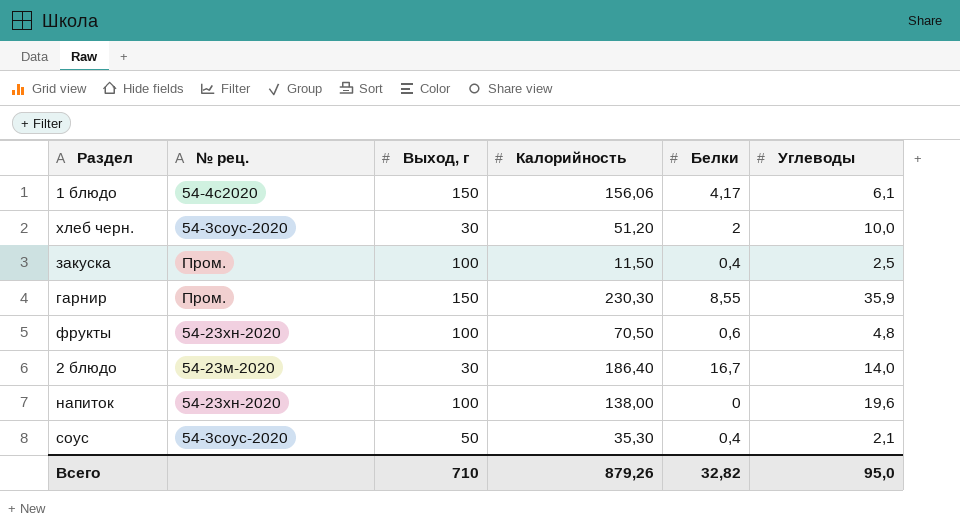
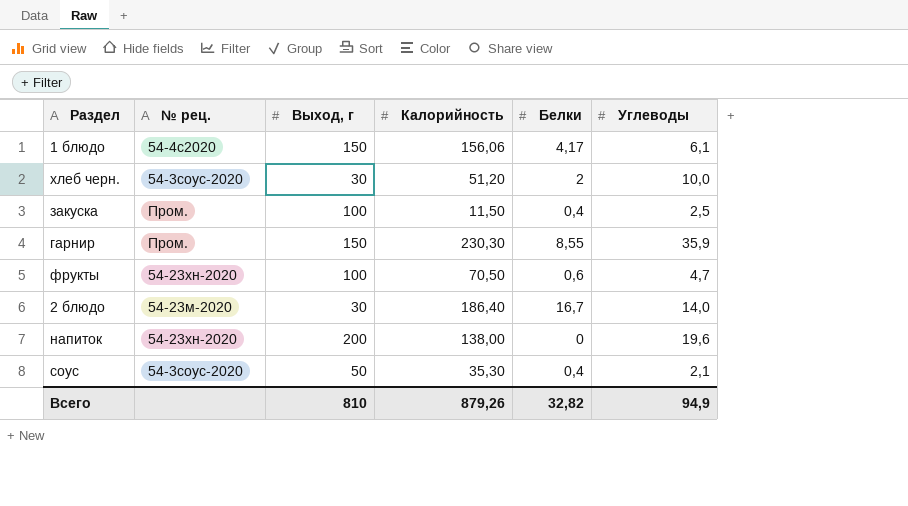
фрукты | Углеводы: 4,8 -> 4,7
напиток | Выход, г: 100 -> 200
Всего | Выход, г: 710 -> 810
Всего | Углеводы: 95,0 -> 94,9

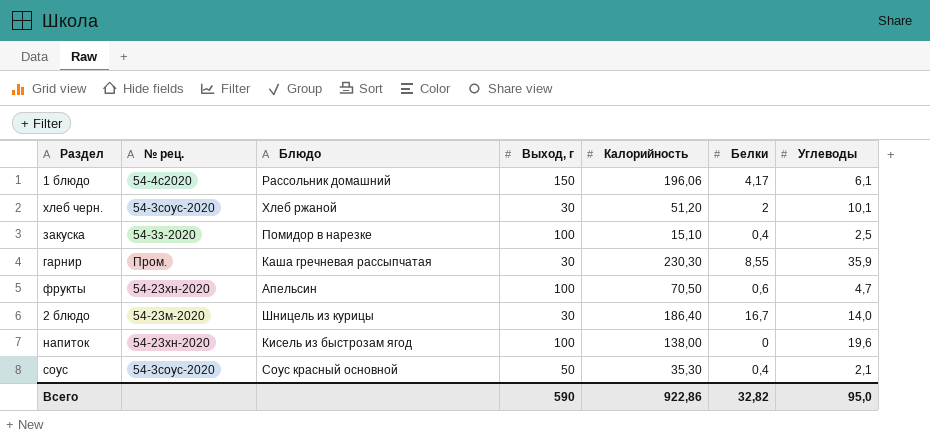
column Блюдо | position: none -> 3
1 блюдо | Калорийность: 156,06 -> 196,06
хлеб черн. | Углеводы: 10,0 -> 10,1
закуска | № рец.: Пром. -> 54-3з-2020
закуска | Калорийность: 11,50 -> 15,10
гарнир | Выход, г: 150 -> 30
напиток | Выход, г: 200 -> 100
Всего | Выход, г: 810 -> 590
Всего | Калорийность: 879,26 -> 922,86
Всего | Углеводы: 94,9 -> 95,0

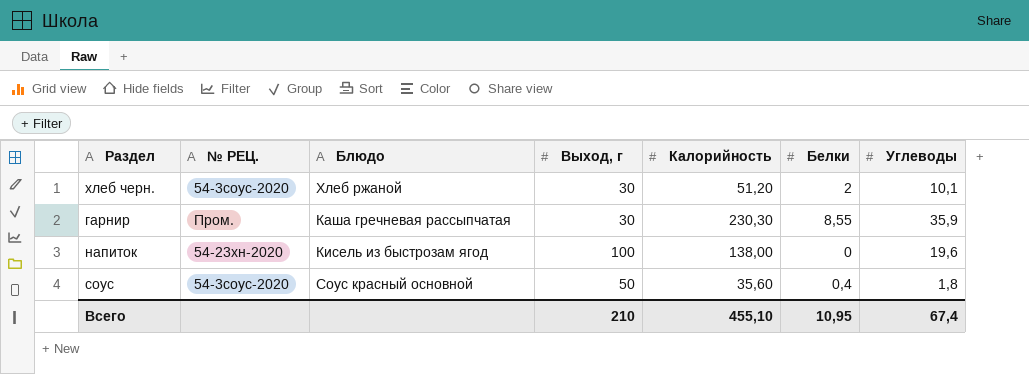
column name: № рец. -> № РЕЦ.
row 1 блюдо: 54-4с2020 | Рассольник домашний | 150 | 196,06 | 4,17 | 6,1 -> none
row закуска: 54-3з-2020 | Помидор в нарезке | 100 | 15,10 | 0,4 | 2,5 -> none
row фрукты: 54-23хн-2020 | Апельсин | 100 | 70,50 | 0,6 | 4,7 -> none
row 2 блюдо: 54-23м-2020 | Шницель из курицы | 30 | 186,40 | 16,7 | 14,0 -> none
соус | Калорийность: 35,30 -> 35,60
соус | Углеводы: 2,1 -> 1,8
Всего | Выход, г: 590 -> 210
Всего | Калорийность: 922,86 -> 455,10
Всего | Белки: 32,82 -> 10,95
Всего | Углеводы: 95,0 -> 67,4

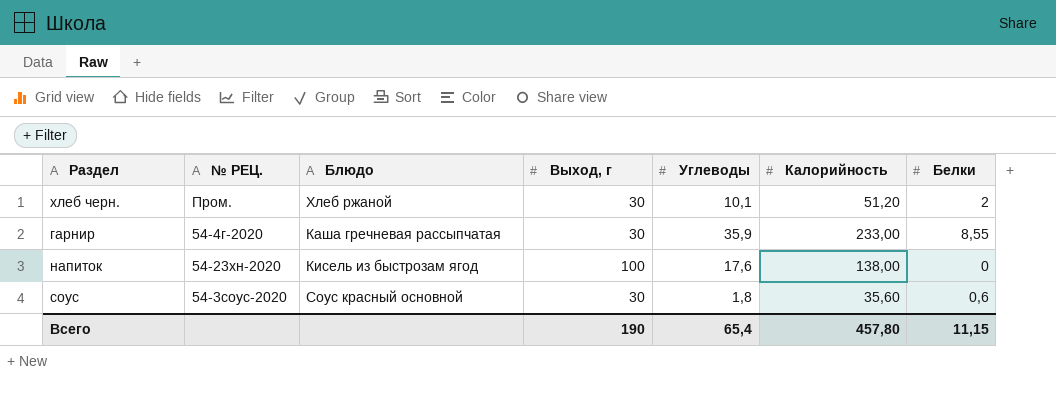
column Углеводы | position: 7 -> 5
хлеб черн. | № РЕЦ.: 54-3соус-2020 -> Пром.
гарнир | № РЕЦ.: Пром. -> 54-4г-2020
гарнир | Калорийность: 230,30 -> 233,00
напиток | Углеводы: 19,6 -> 17,6
соус | Выход, г: 50 -> 30
соус | Белки: 0,4 -> 0,6
Всего | Выход, г: 210 -> 190
Всего | Углеводы: 67,4 -> 65,4
Всего | Калорийность: 455,10 -> 457,80
Всего | Белки: 10,95 -> 11,15

